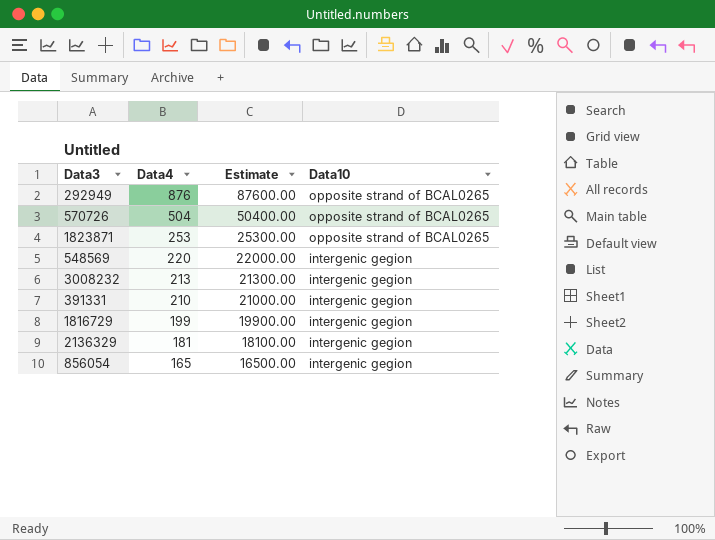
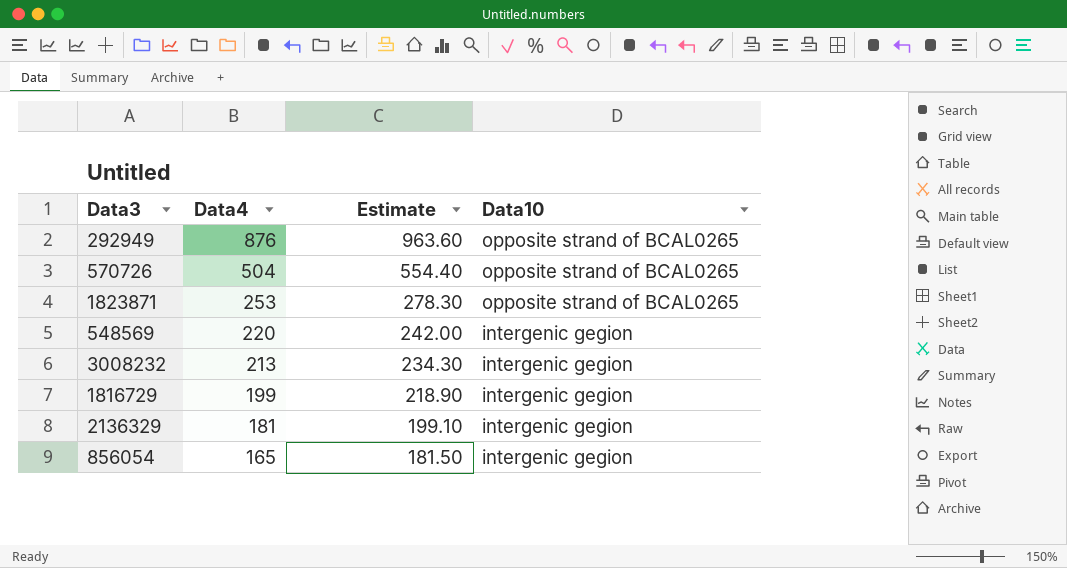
column Estimate | formula: [Data4] * 100 -> [Data4] * 1.1
row 391331: 210 | 21000.00 | intergenic gegion -> none

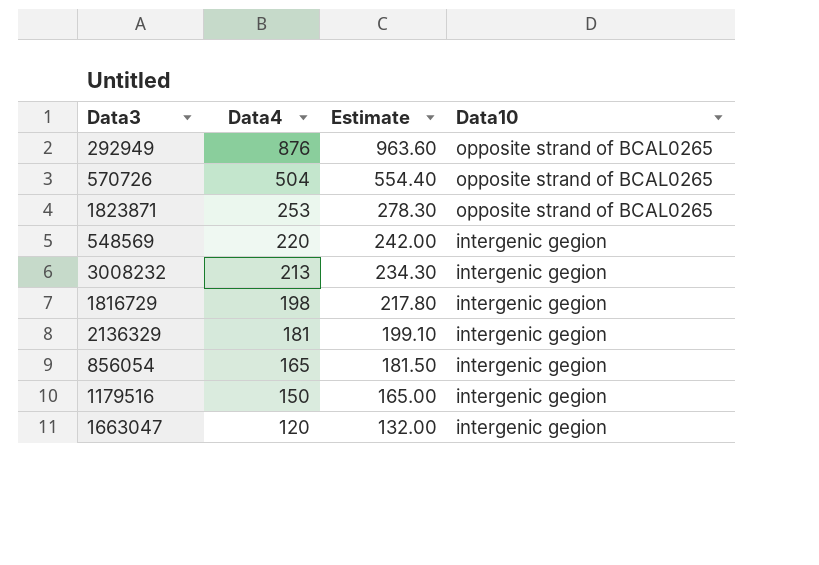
1816729 | Data4: 199 -> 198
1816729 | Estimate: 218.90 -> 217.80
row 1179516: none -> 150 | 165.00 | intergenic gegion
row 1663047: none -> 120 | 132.00 | intergenic gegion

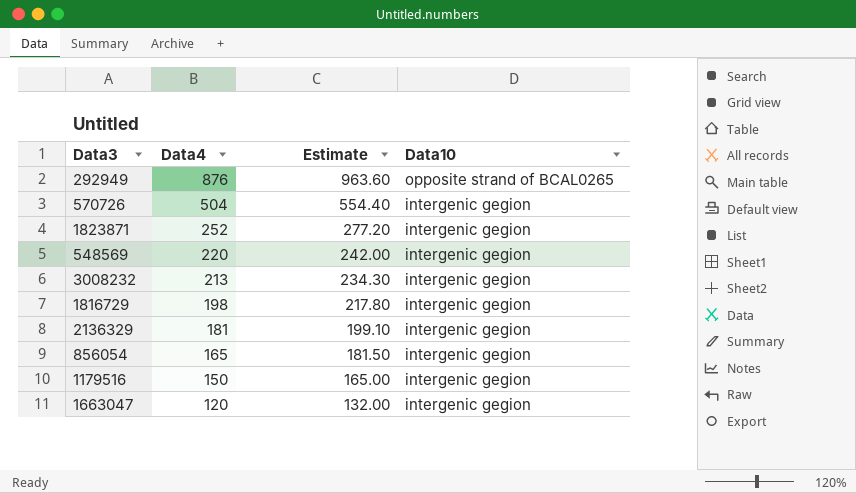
570726 | Data10: opposite strand of BCAL0265 -> intergenic gegion
1823871 | Data4: 253 -> 252
1823871 | Estimate: 278.30 -> 277.20
1823871 | Data10: opposite strand of BCAL0265 -> intergenic gegion

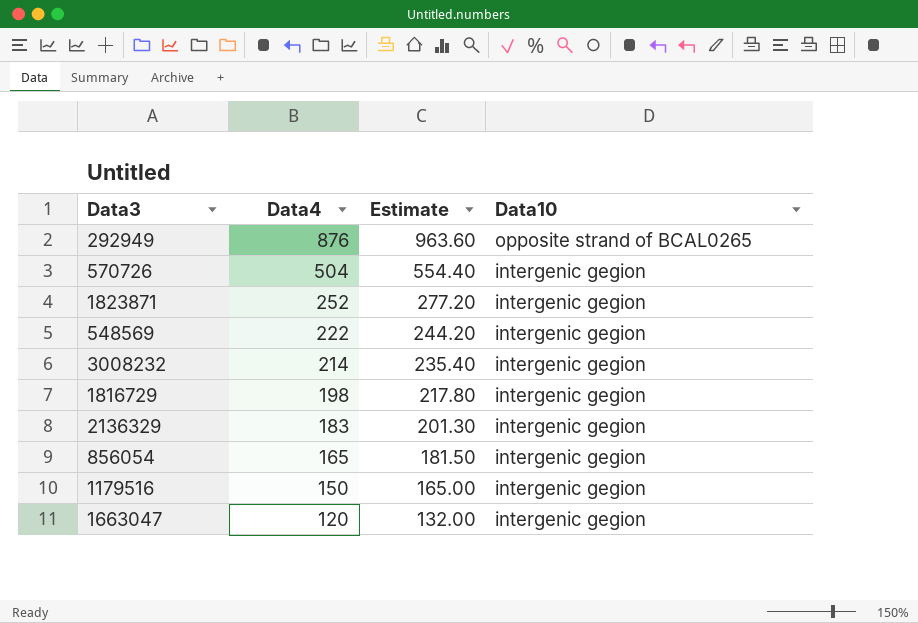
548569 | Data4: 220 -> 222
548569 | Estimate: 242.00 -> 244.20
3008232 | Data4: 213 -> 214
3008232 | Estimate: 234.30 -> 235.40
2136329 | Data4: 181 -> 183
2136329 | Estimate: 199.10 -> 201.30

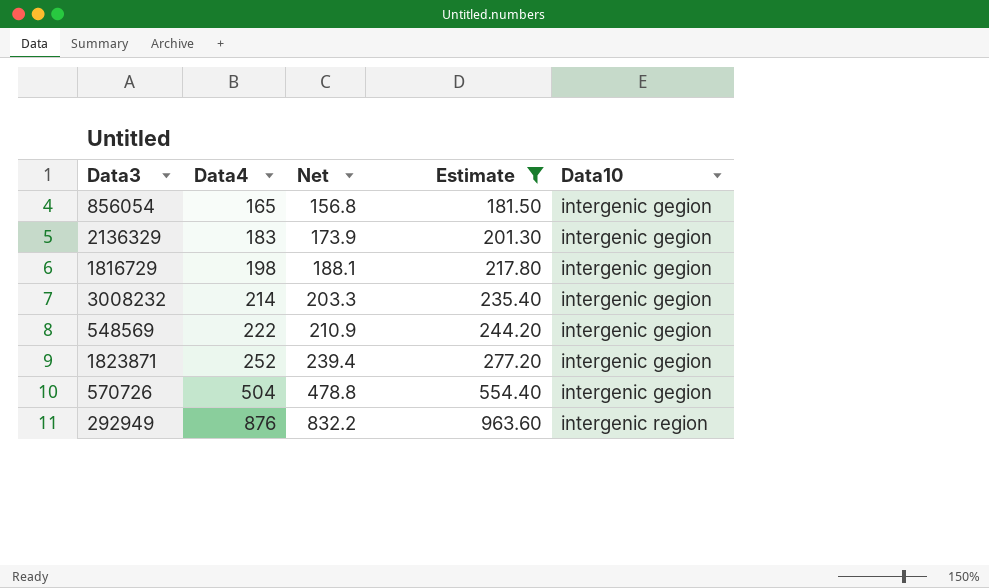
filter: none -> Estimate >= 181.50
row order: Data4 descending -> Data4 ascending
column Net | formula: none -> [Data4] * 0.95
292949 | Data10: opposite strand of BCAL0265 -> intergenic region

